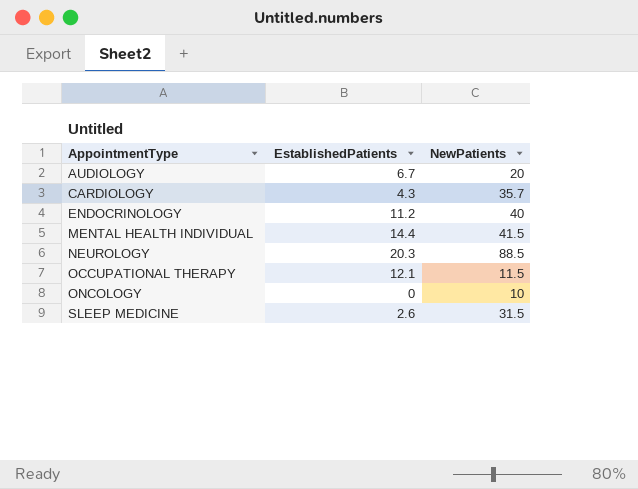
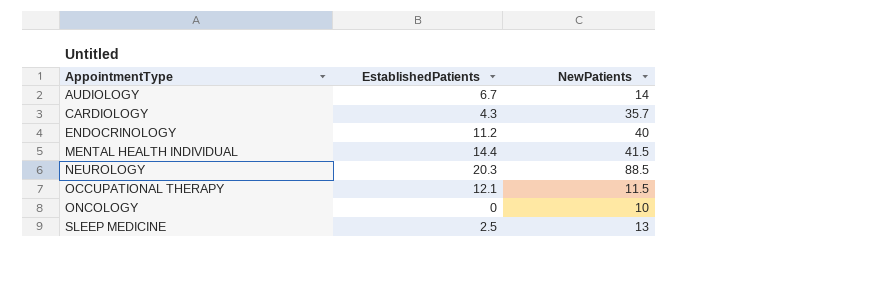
AUDIOLOGY | NewPatients: 20 -> 14
SLEEP MEDICINE | EstablishedPatients: 2.6 -> 2.5
SLEEP MEDICINE | NewPatients: 31.5 -> 13

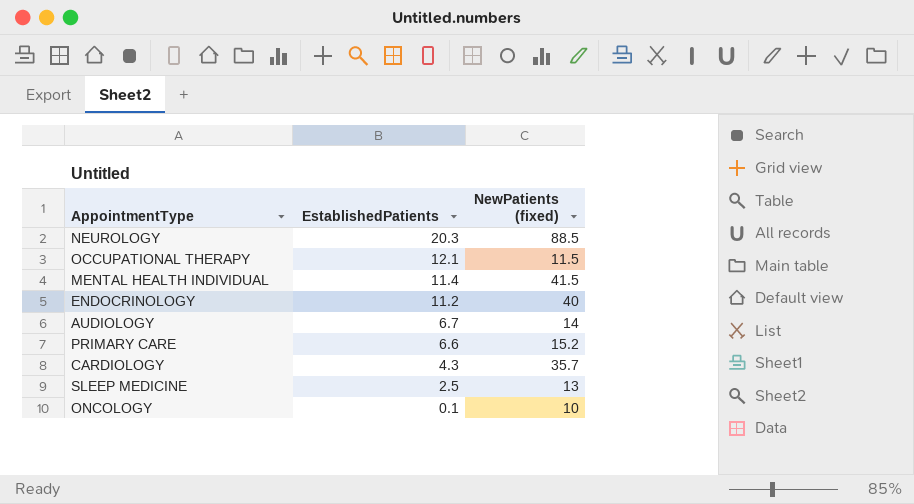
row order: AppointmentType ascending -> EstablishedPatients descending
column name: NewPatients -> NewPatients (fixed)
MENTAL HEALTH INDIVIDUAL | EstablishedPatients: 14.4 -> 11.4
row PRIMARY CARE: none -> 6.6 | 15.2
ONCOLOGY | EstablishedPatients: 0 -> 0.1

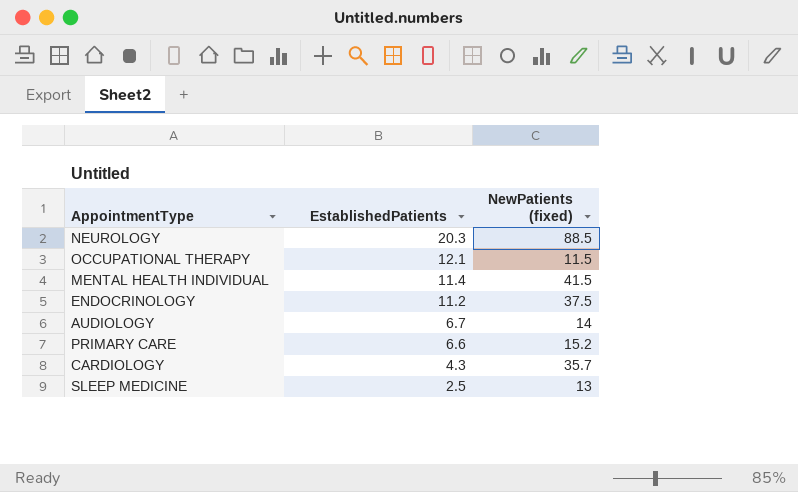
row ONCOLOGY: 0.1 | 10 -> none
ENDOCRINOLOGY | NewPatients (fixed): 40 -> 37.5

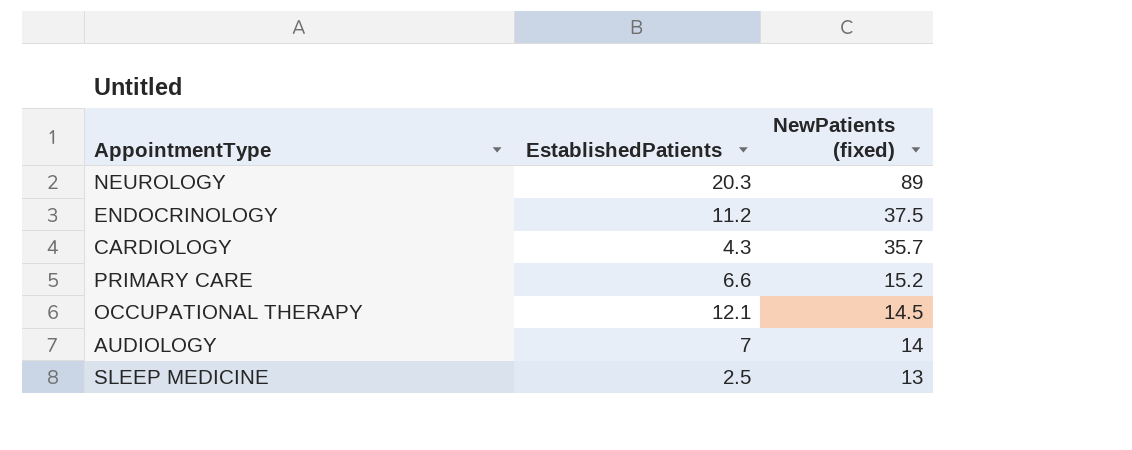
row order: EstablishedPatients descending -> NewPatients (fixed) descending
row MENTAL HEALTH INDIVIDUAL: 11.4 | 41.5 -> none
NEUROLOGY | NewPatients (fixed): 88.5 -> 89
OCCUPATIONAL THERAPY | NewPatients (fixed): 11.5 -> 14.5
AUDIOLOGY | EstablishedPatients: 6.7 -> 7

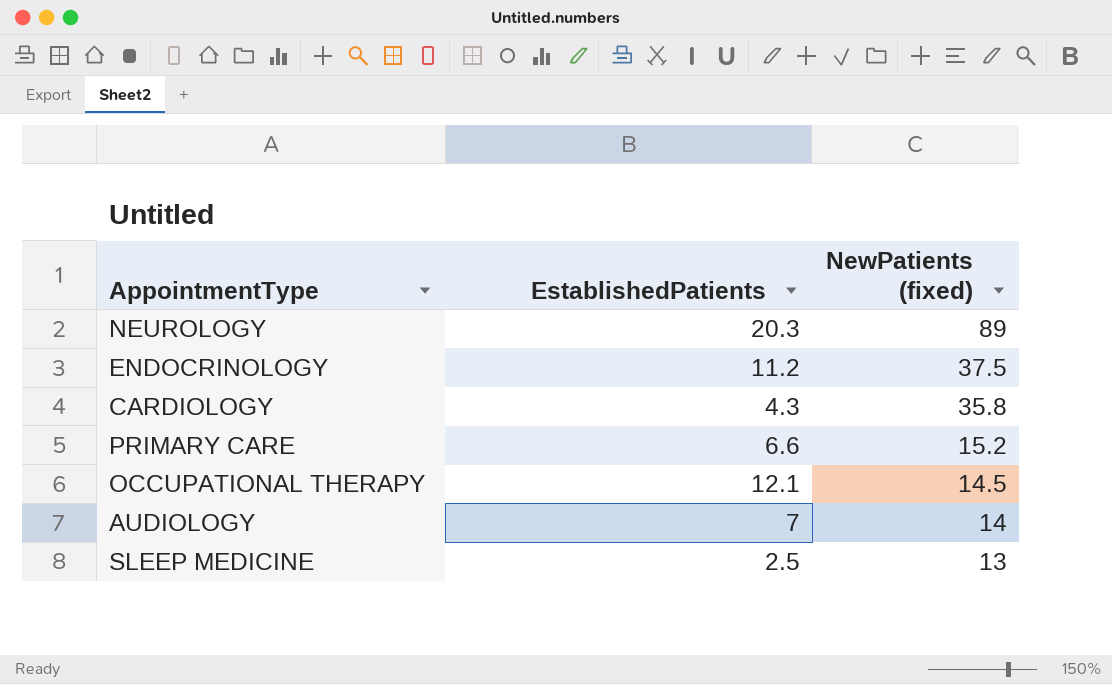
CARDIOLOGY | NewPatients (fixed): 35.7 -> 35.8

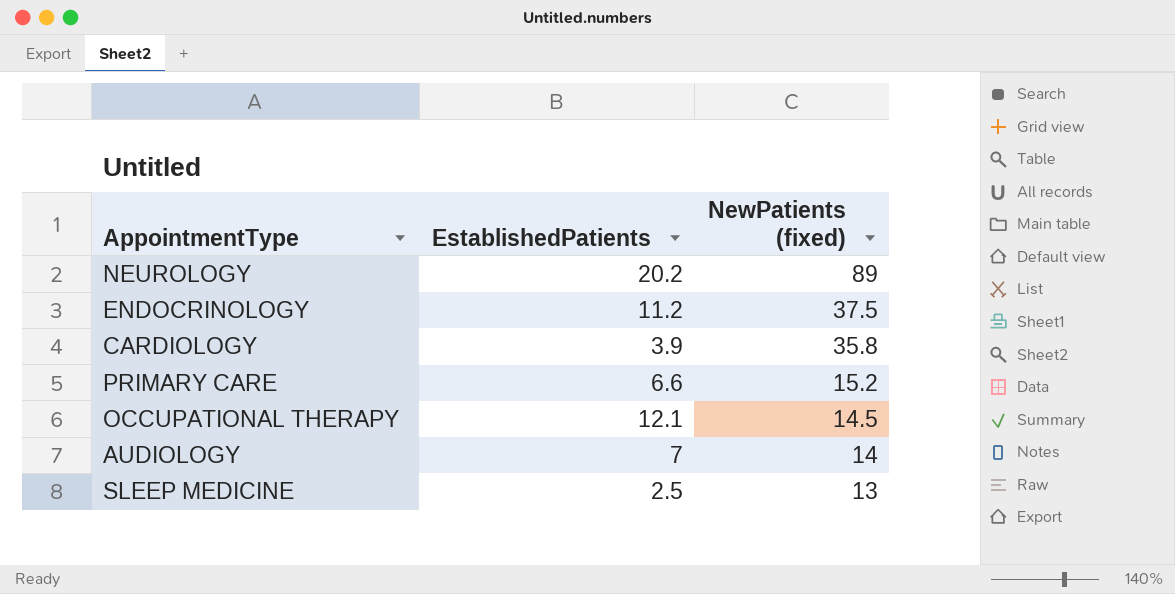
NEUROLOGY | EstablishedPatients: 20.3 -> 20.2
CARDIOLOGY | EstablishedPatients: 4.3 -> 3.9

